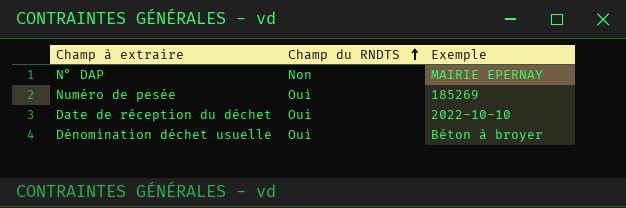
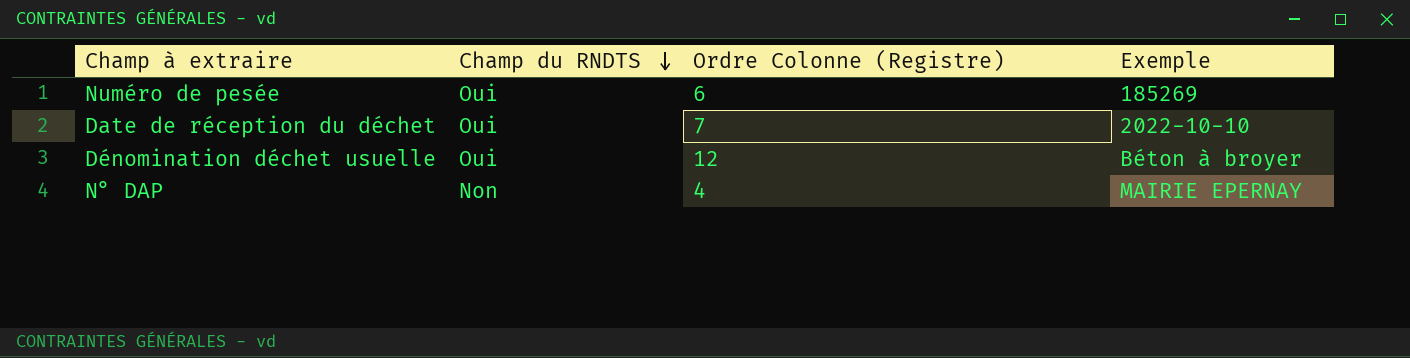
row order: Champ du RNDTS ascending -> Champ du RNDTS descending
column Ordre Colonne (Registre) | position: none -> 3

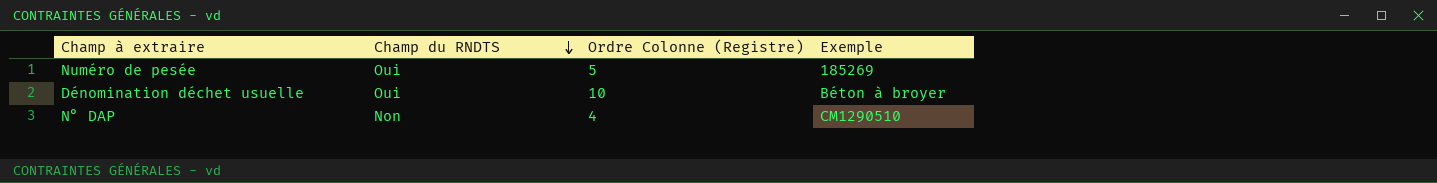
row Date de réception du déchet: Oui | 7 | 2022-10-10 -> none
Numéro de pesée | Ordre Colonne (Registre): 6 -> 5
Dénomination déchet usuelle | Ordre Colonne (Registre): 12 -> 10
N° DAP | Exemple: MAIRIE EPERNAY -> CM1290510

